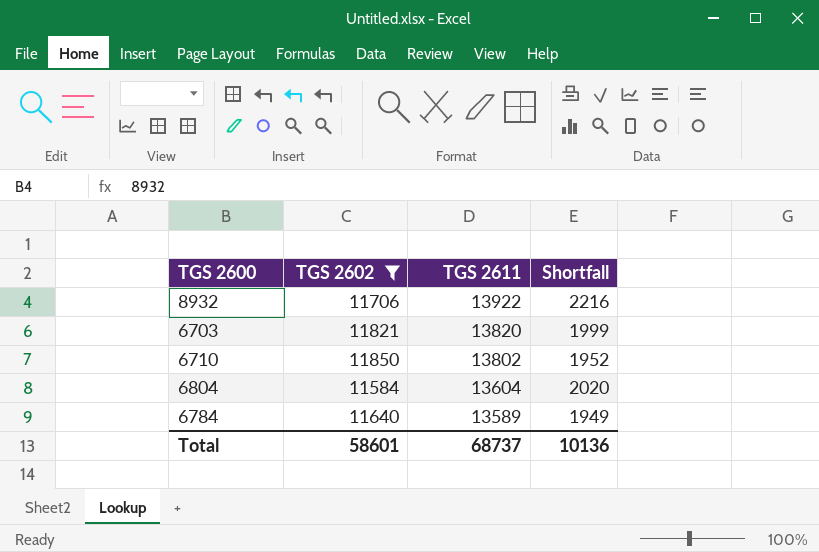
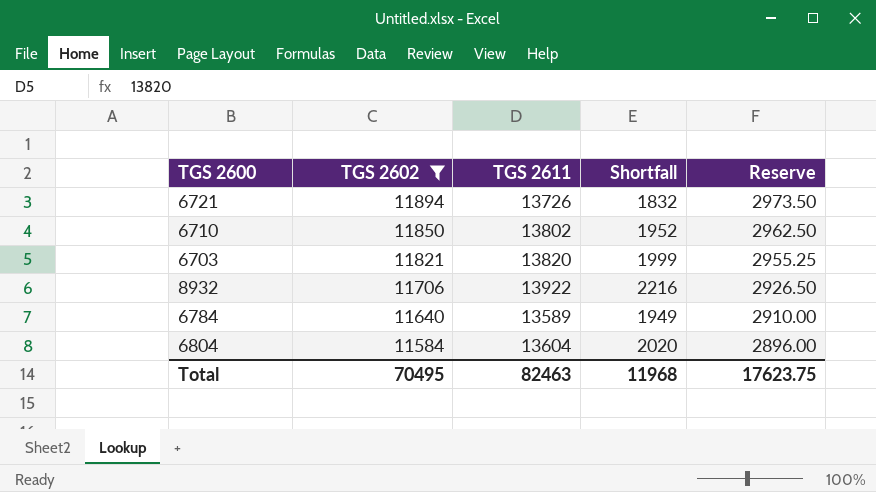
row order: TGS 2611 descending -> TGS 2602 descending
column Reserve | formula: none -> [TGS 2602] * 0.25
row 6721: none -> 11894 | 13726 | 1832 | 2973.50
Total | TGS 2602: 58601 -> 70495
Total | TGS 2611: 68737 -> 82463
Total | Shortfall: 10136 -> 11968

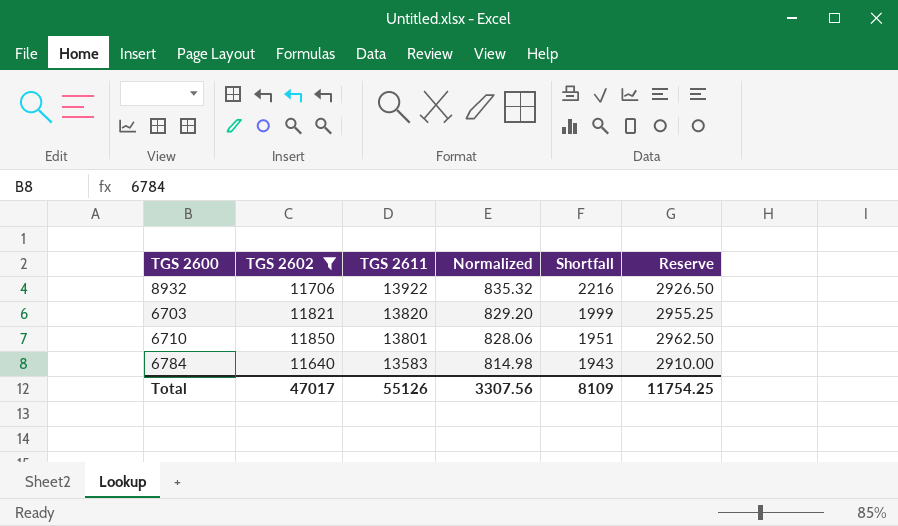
row order: TGS 2602 descending -> TGS 2611 descending
column Normalized | formula: none -> [TGS 2611] * 0.06
row 6721: 11894 | 13726 | 1832 | 2973.50 -> none
row 6804: 11584 | 13604 | 2020 | 2896.00 -> none
6710 | TGS 2611: 13802 -> 13801
6710 | Shortfall: 1952 -> 1951
6784 | TGS 2611: 13589 -> 13583
6784 | Shortfall: 1949 -> 1943
Total | TGS 2602: 70495 -> 47017
Total | TGS 2611: 82463 -> 55126
Total | Shortfall: 11968 -> 8109
Total | Reserve: 17623.75 -> 11754.25

